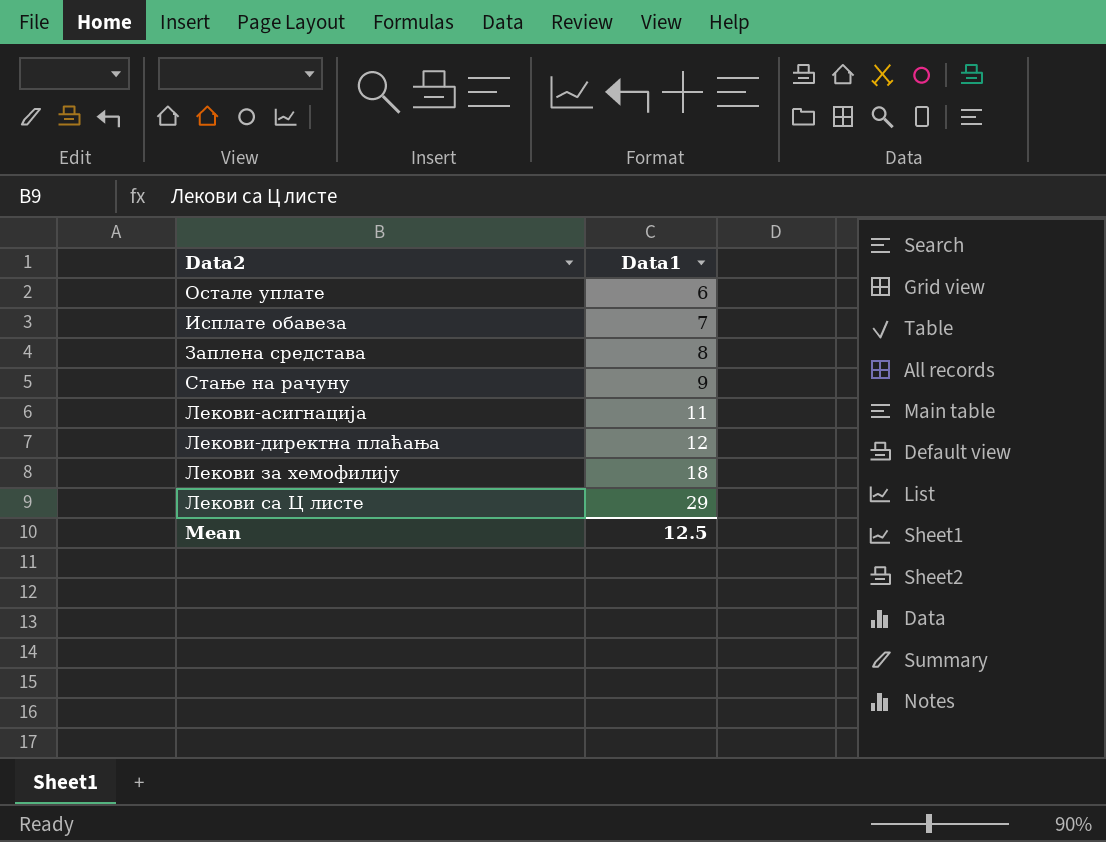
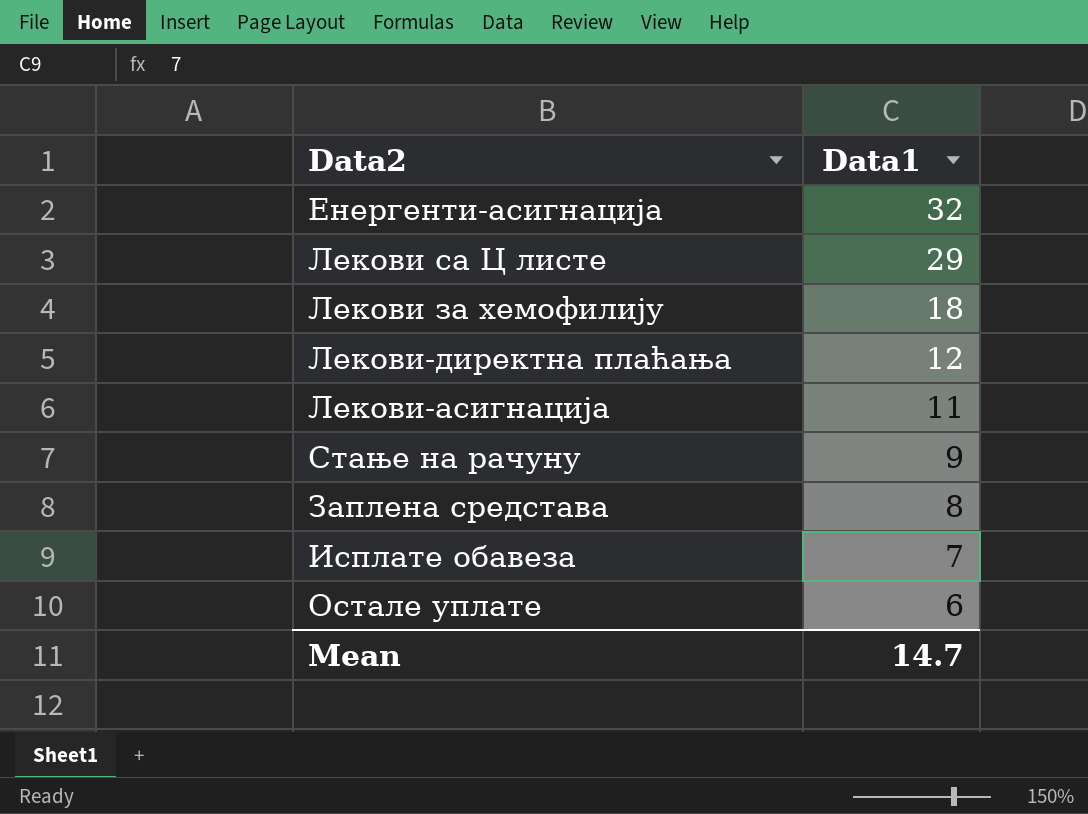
row order: Data1 ascending -> Data1 descending
row Енергенти-асигнација: none -> 32
Mean | Data1: 12.5 -> 14.7

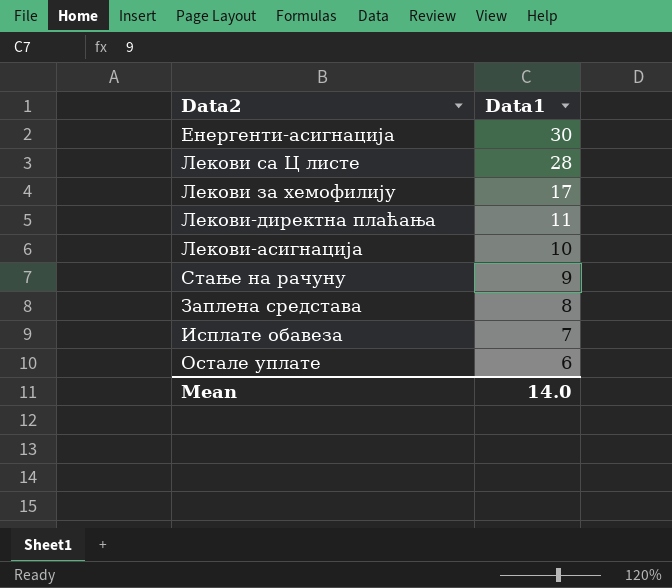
Енергенти-асигнација | Data1: 32 -> 30
Лекови са Ц листе | Data1: 29 -> 28
Лекови за хемофилију | Data1: 18 -> 17
Лекови-директна плаћања | Data1: 12 -> 11
Лекови-асигнација | Data1: 11 -> 10
Mean | Data1: 14.7 -> 14.0

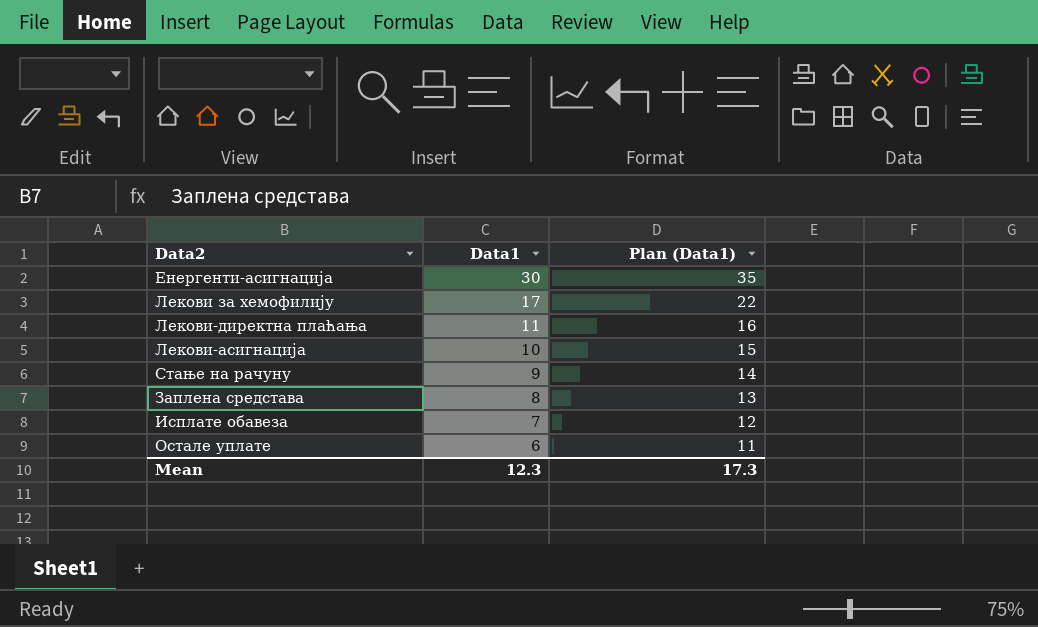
column Plan (Data1) | formula: none -> [Data1] + 5
row Лекови са Ц листе: 28 -> none
Mean | Data1: 14.0 -> 12.3

